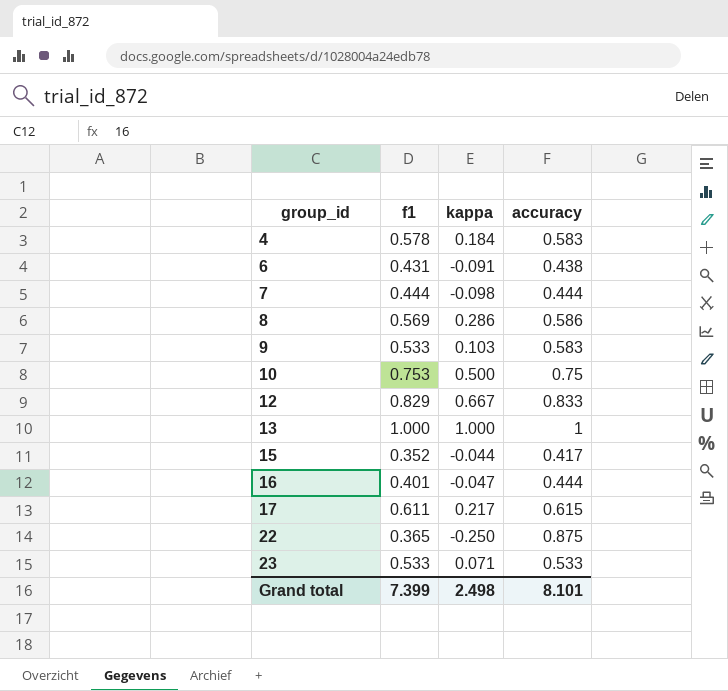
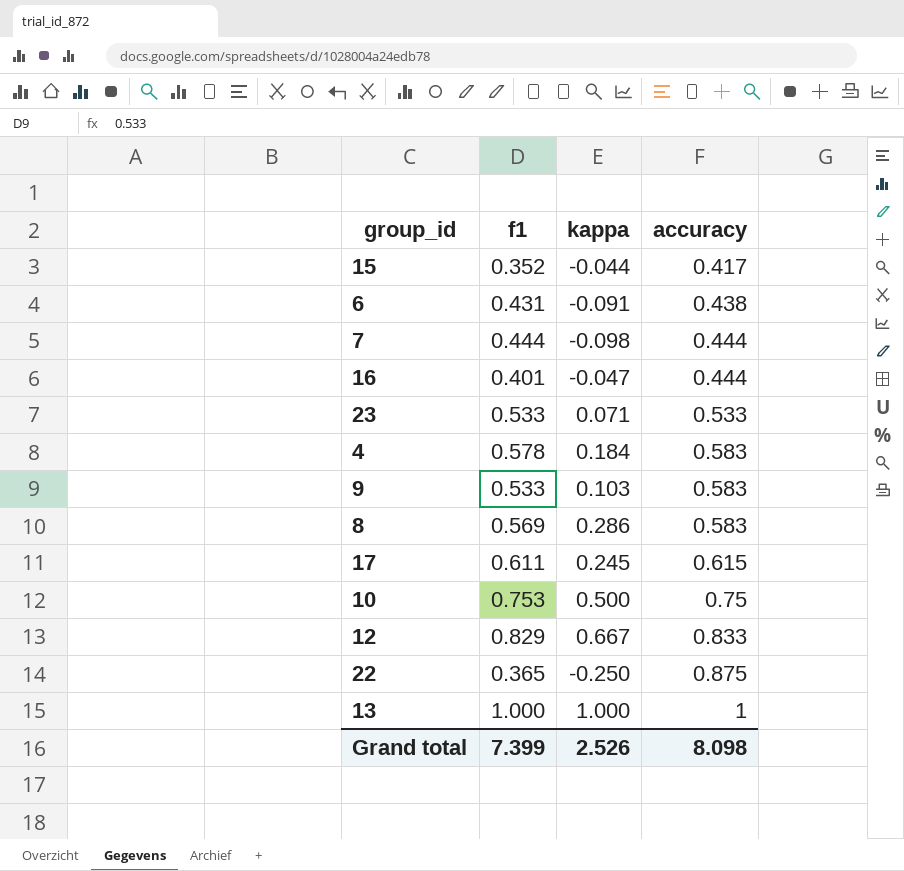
row order: group_id ascending -> accuracy ascending
8 | accuracy: 0.586 -> 0.583
17 | kappa: 0.217 -> 0.245
Grand total | kappa: 2.498 -> 2.526
Grand total | accuracy: 8.101 -> 8.098

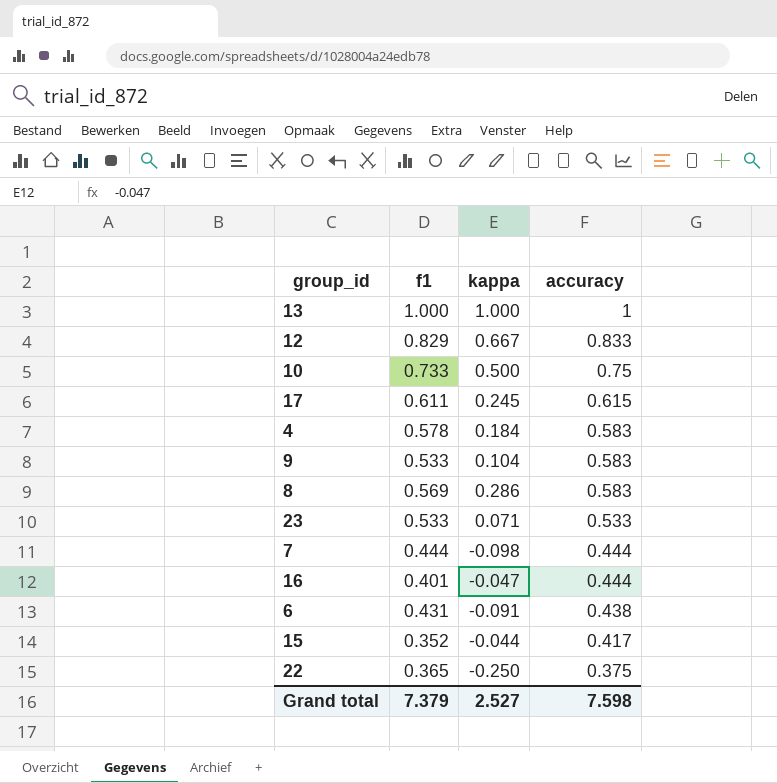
row order: accuracy ascending -> accuracy descending
10 | f1: 0.753 -> 0.733
9 | kappa: 0.103 -> 0.104
22 | accuracy: 0.875 -> 0.375
Grand total | f1: 7.399 -> 7.379
Grand total | kappa: 2.526 -> 2.527
Grand total | accuracy: 8.098 -> 7.598

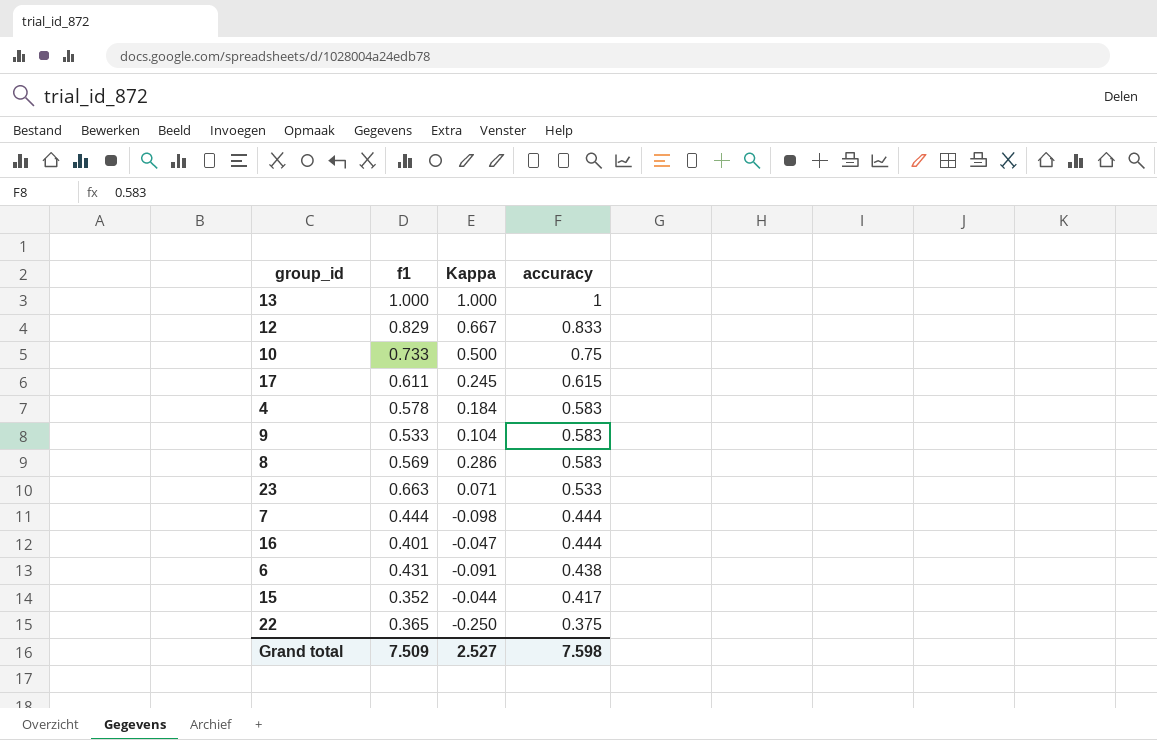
column name: kappa -> Kappa
23 | f1: 0.533 -> 0.663
Grand total | f1: 7.379 -> 7.509

